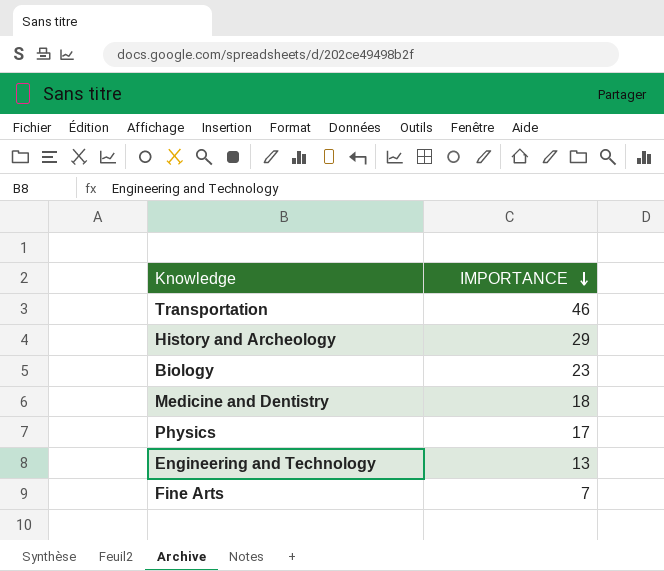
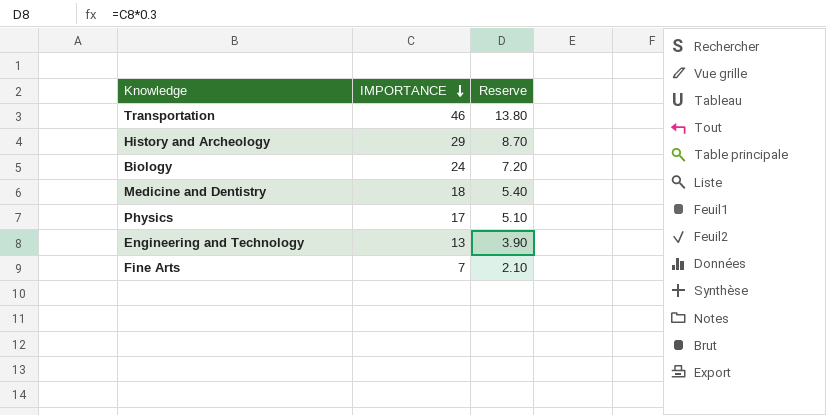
column Reserve | formula: none -> [IMPORTANCE] * 0.3
Biology | IMPORTANCE: 23 -> 24

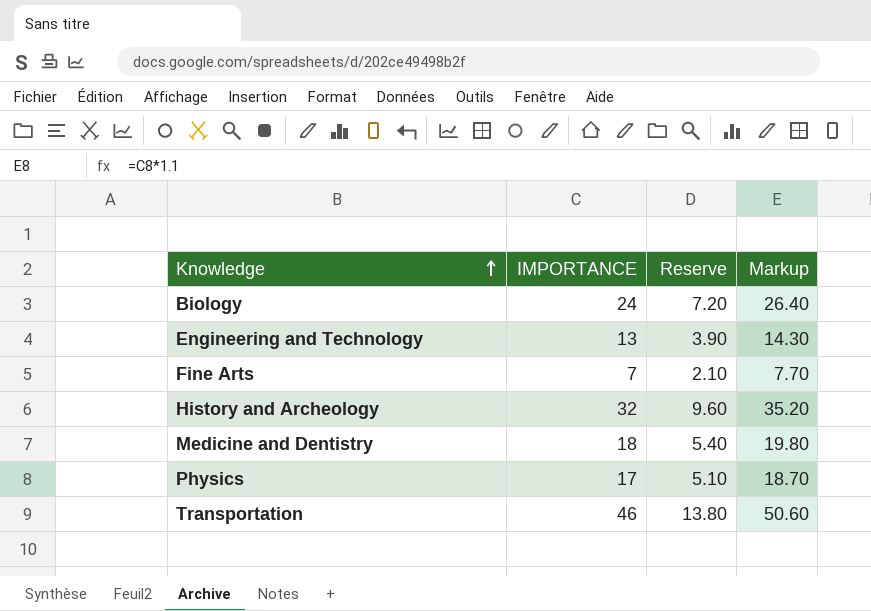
row order: IMPORTANCE descending -> Knowledge ascending
column Markup | formula: none -> [IMPORTANCE] * 1.1
History and Archeology | IMPORTANCE: 29 -> 32
History and Archeology | Reserve: 8.70 -> 9.60

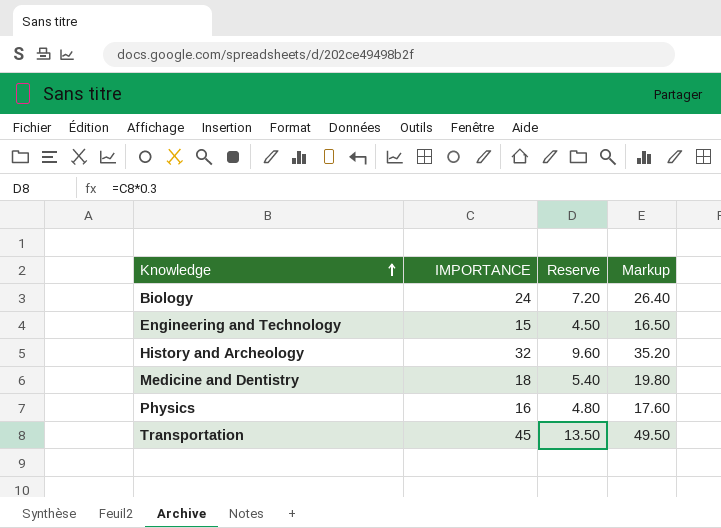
row Fine Arts: 7 | 2.10 | 7.70 -> none
Engineering and Technology | IMPORTANCE: 13 -> 15
Engineering and Technology | Reserve: 3.90 -> 4.50
Engineering and Technology | Markup: 14.30 -> 16.50
Physics | IMPORTANCE: 17 -> 16
Physics | Reserve: 5.10 -> 4.80
Physics | Markup: 18.70 -> 17.60
Transportation | IMPORTANCE: 46 -> 45
Transportation | Reserve: 13.80 -> 13.50
Transportation | Markup: 50.60 -> 49.50

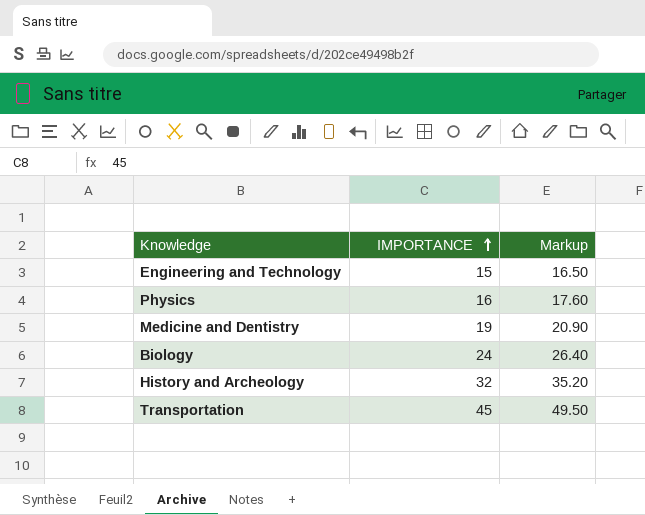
row order: Knowledge ascending -> IMPORTANCE ascending
column Reserve | formula: [IMPORTANCE] * 0.3 -> none
Medicine and Dentistry | IMPORTANCE: 18 -> 19
Medicine and Dentistry | Markup: 19.80 -> 20.90

